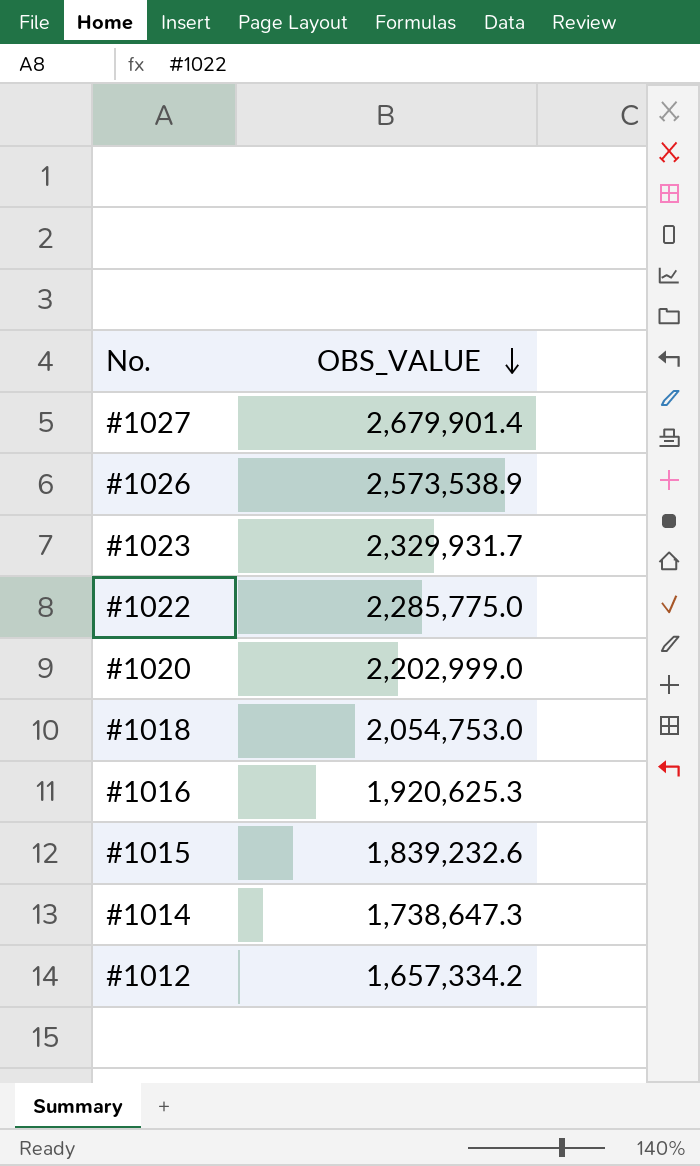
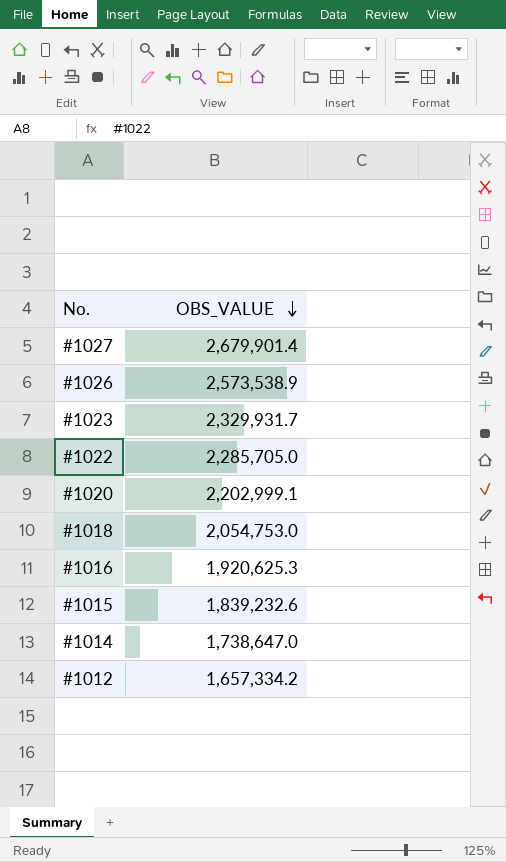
#1022 | OBS_VALUE: 2,285,775.0 -> 2,285,705.0
#1020 | OBS_VALUE: 2,202,999.0 -> 2,202,999.1
#1014 | OBS_VALUE: 1,738,647.3 -> 1,738,647.0

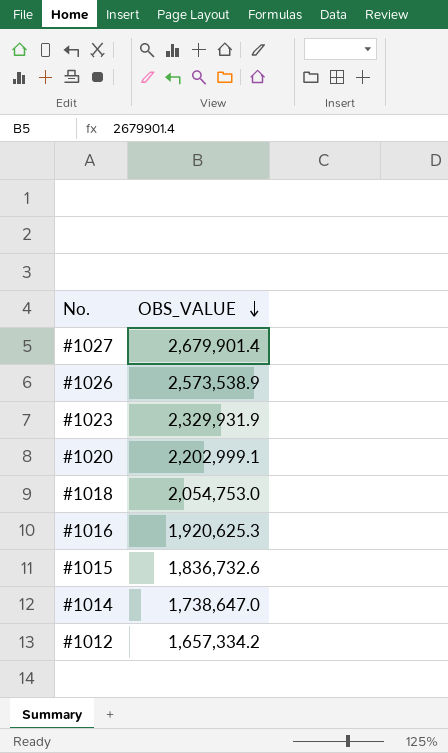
row #1022: 2,285,705.0 -> none
#1023 | OBS_VALUE: 2,329,931.7 -> 2,329,931.9
#1015 | OBS_VALUE: 1,839,232.6 -> 1,836,732.6

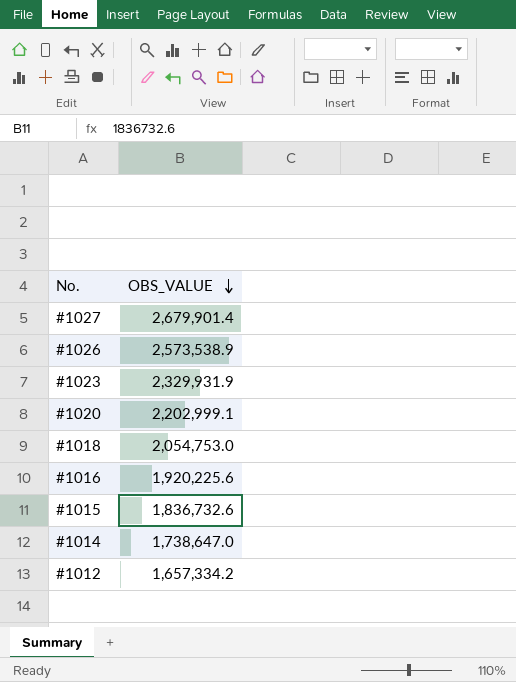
#1016 | OBS_VALUE: 1,920,625.3 -> 1,920,225.6

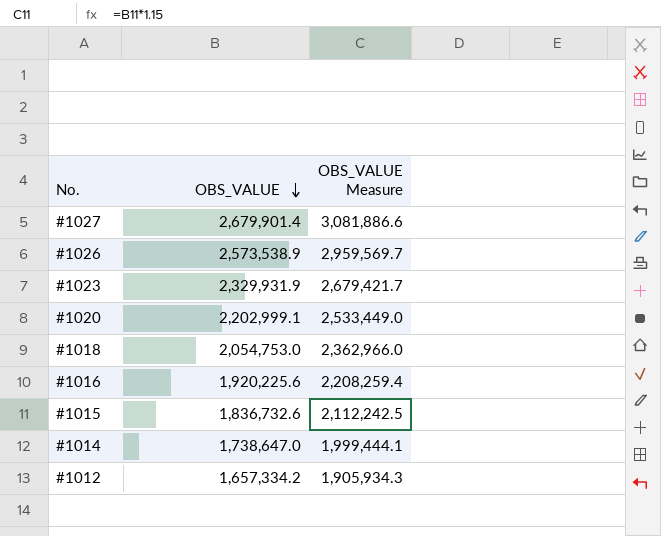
column OBS_VALUE Measure | formula: none -> [OBS_VALUE] * 1.15

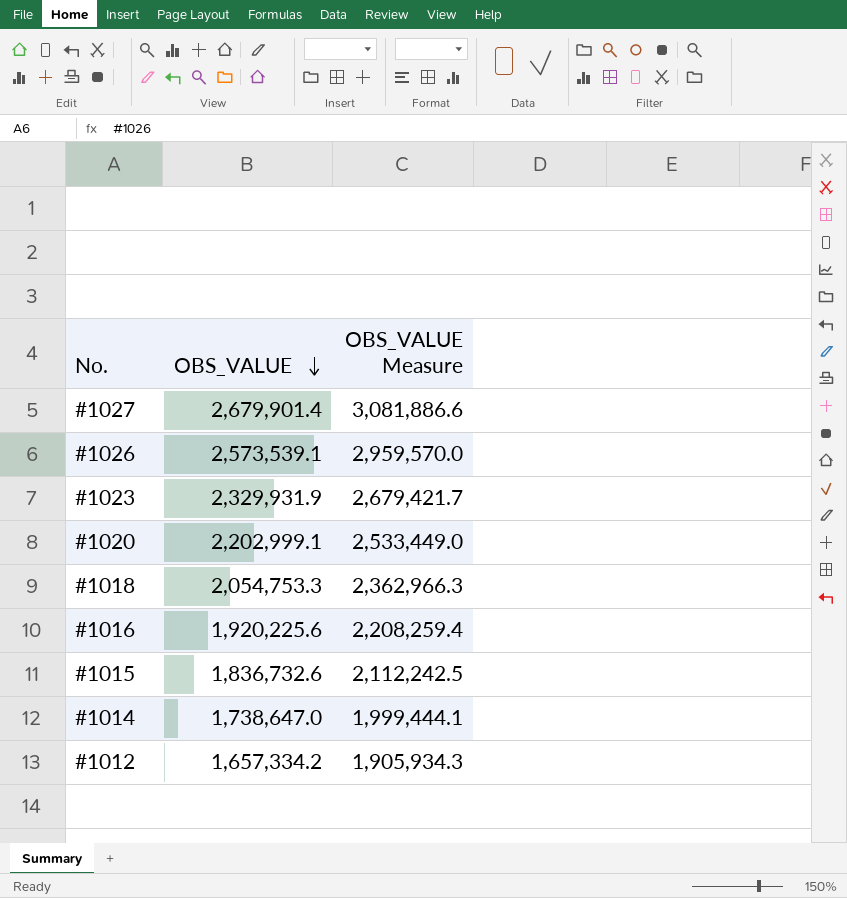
#1026 | OBS_VALUE: 2,573,538.9 -> 2,573,539.1
#1026 | OBS_VALUE Measure: 2,959,569.7 -> 2,959,570.0
#1018 | OBS_VALUE: 2,054,753.0 -> 2,054,753.3
#1018 | OBS_VALUE Measure: 2,362,966.0 -> 2,362,966.3

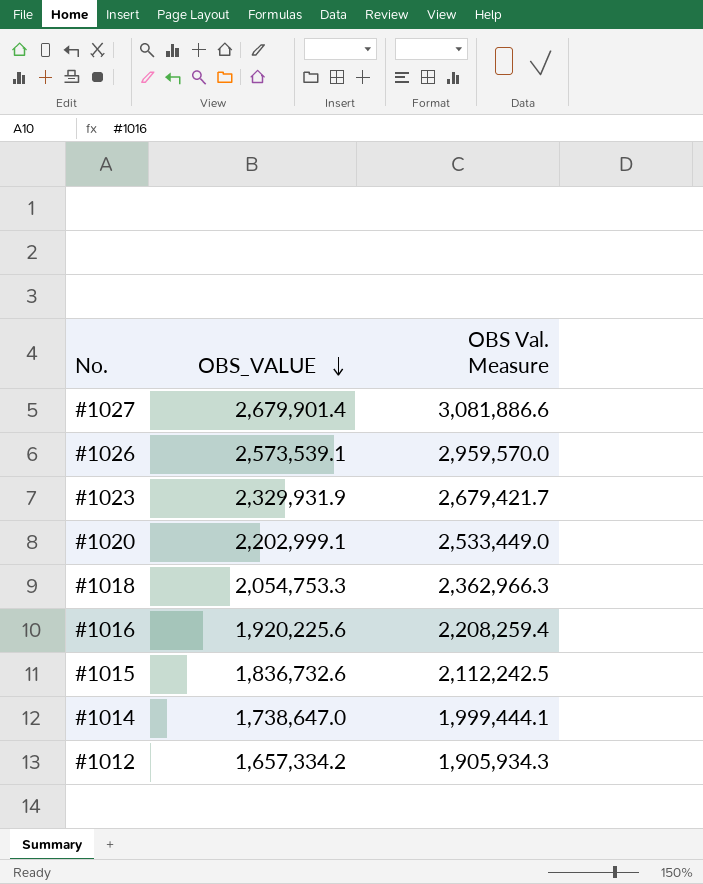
column name: OBS_VALUE Measure -> OBS Val. Measure

